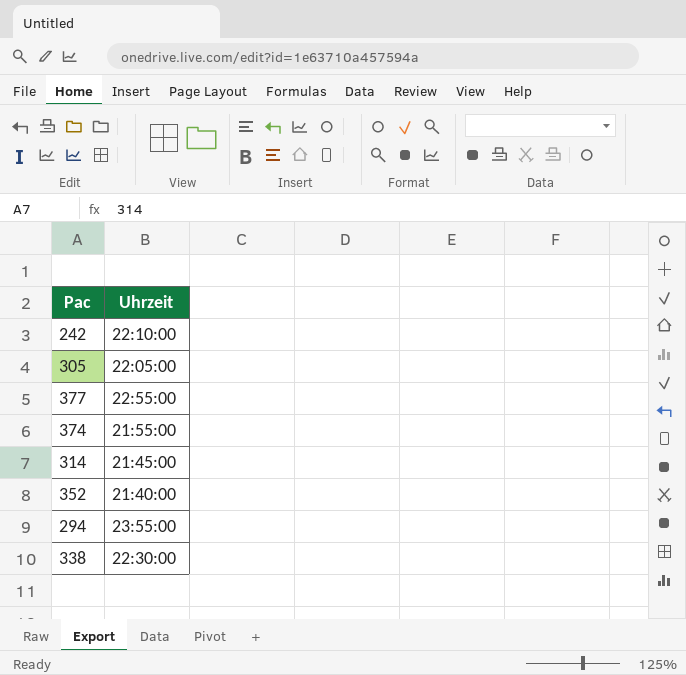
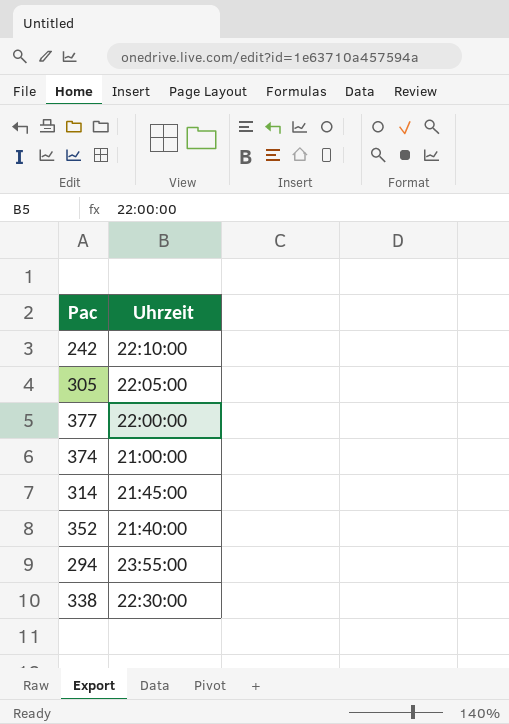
377 | Uhrzeit: 22:55:00 -> 22:00:00
374 | Uhrzeit: 21:55:00 -> 21:00:00

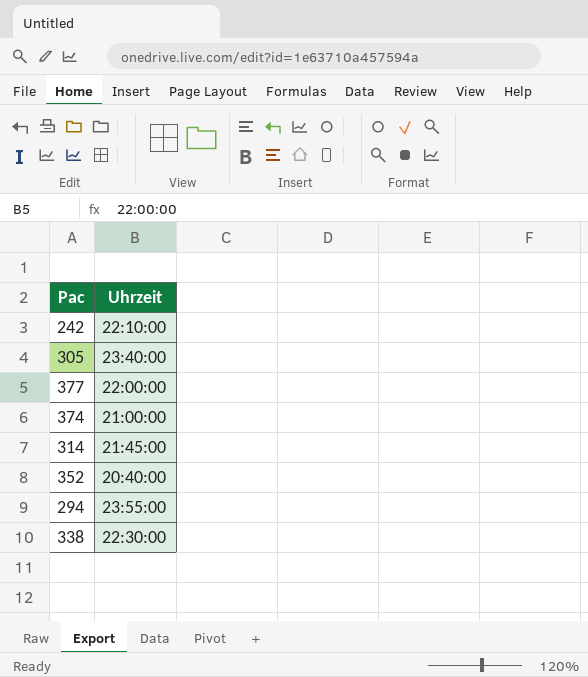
305 | Uhrzeit: 22:05:00 -> 23:40:00
352 | Uhrzeit: 21:40:00 -> 20:40:00

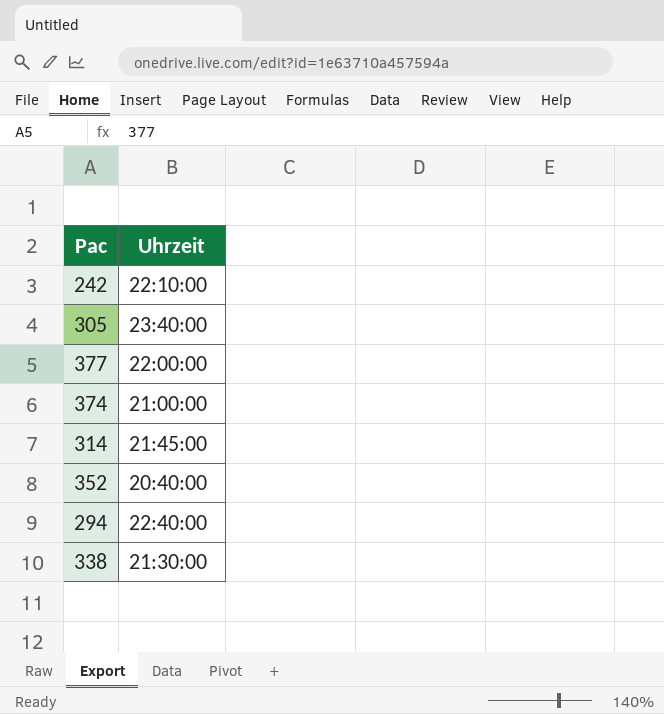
294 | Uhrzeit: 23:55:00 -> 22:40:00
338 | Uhrzeit: 22:30:00 -> 21:30:00

